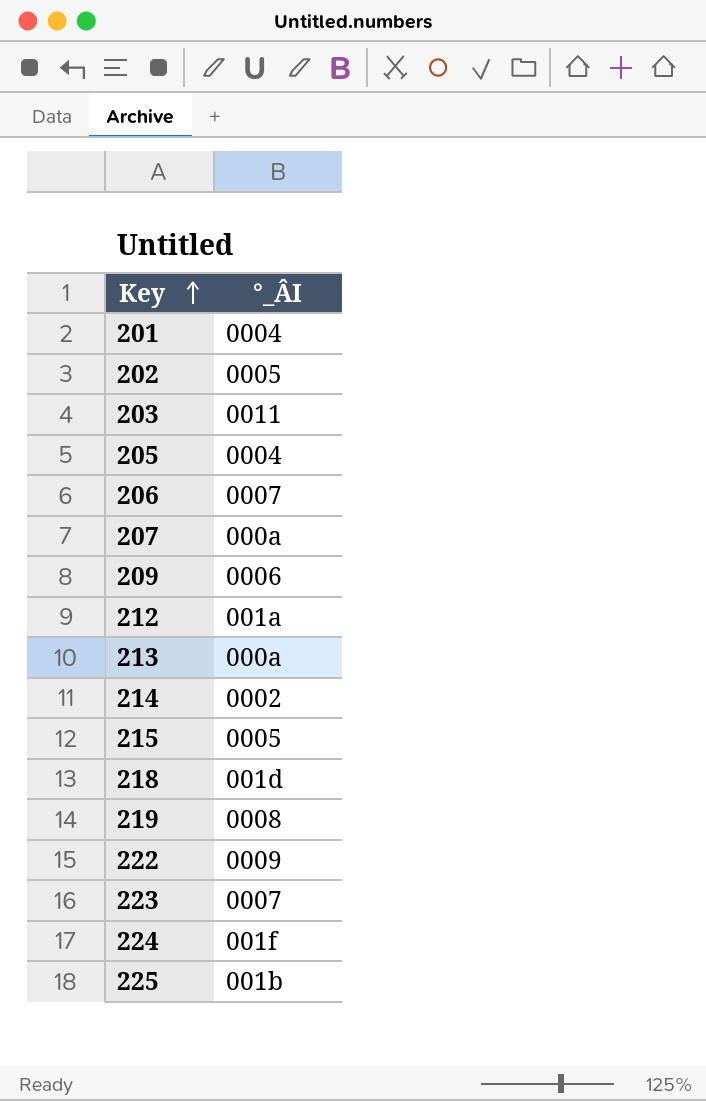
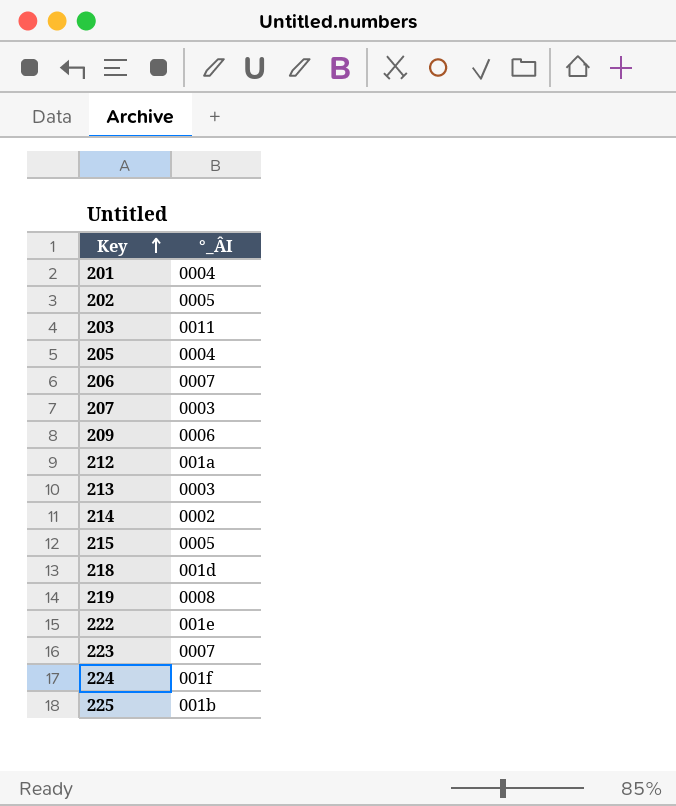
207 | °_ÂI: 000a -> 0003
213 | °_ÂI: 000a -> 0003
222 | °_ÂI: 0009 -> 001e

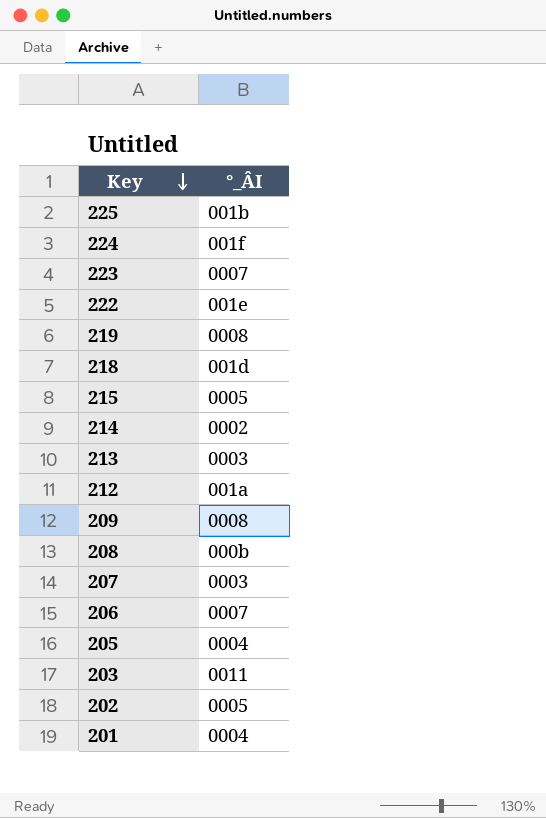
row order: Key ascending -> Key descending
209 | °_ÂI: 0006 -> 0008
row 208: none -> 000b

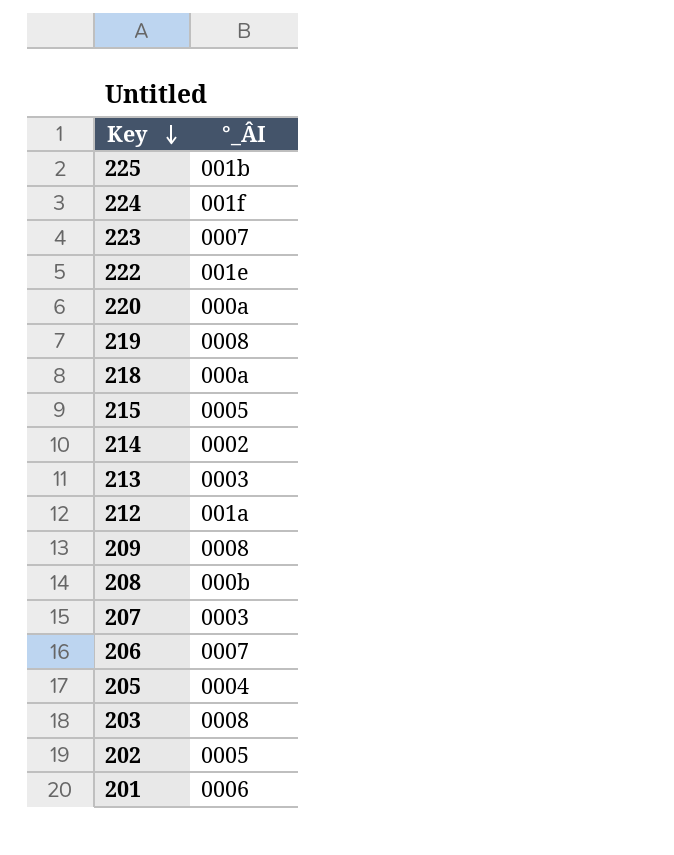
row 220: none -> 000a
218 | °_ÂI: 001d -> 000a
203 | °_ÂI: 0011 -> 0008
201 | °_ÂI: 0004 -> 0006

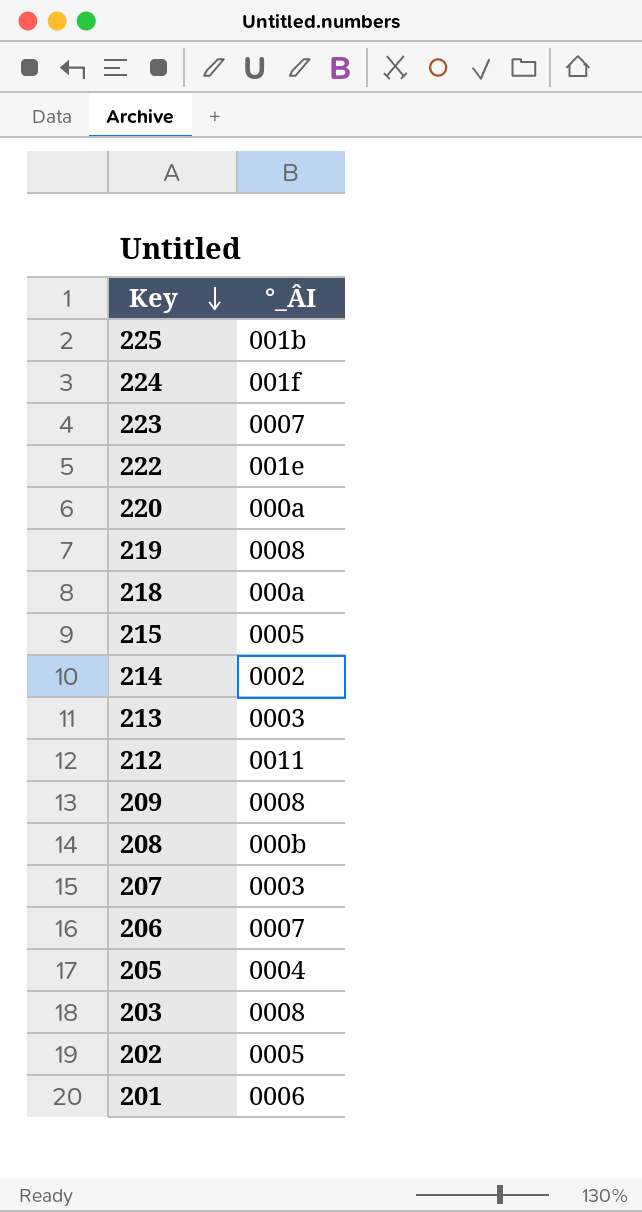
212 | °_ÂI: 001a -> 0011

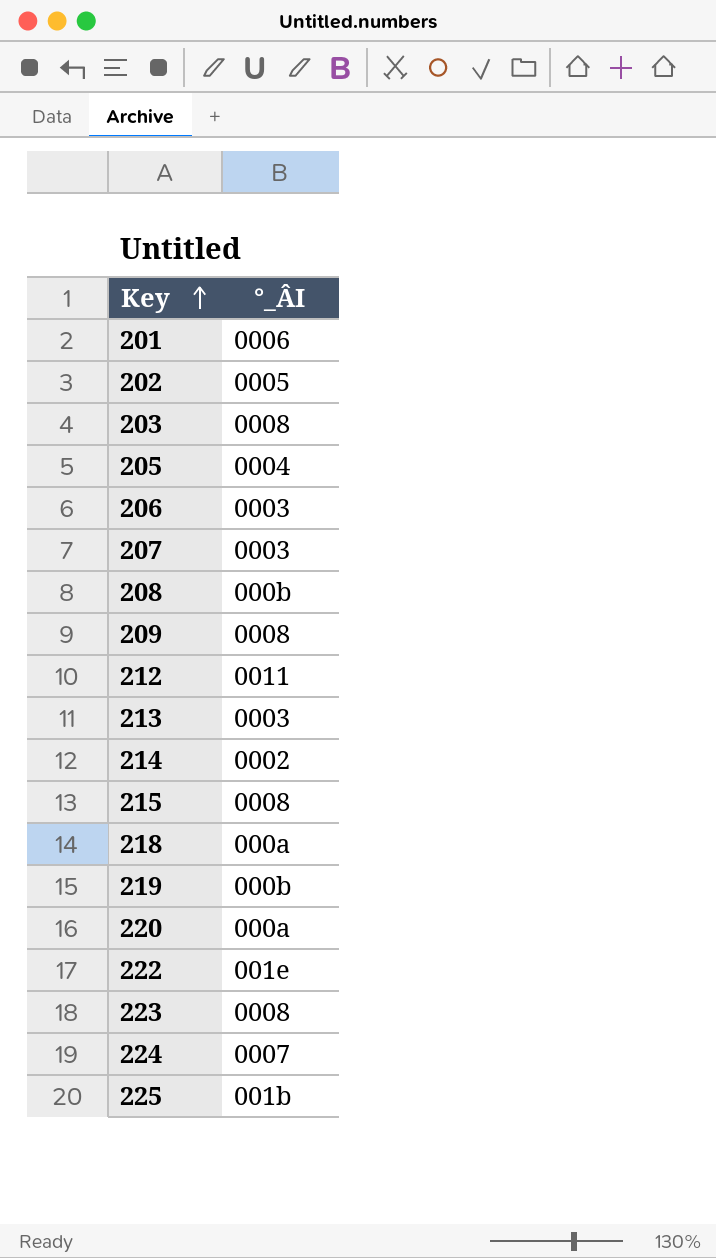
row order: Key descending -> Key ascending
206 | °_ÂI: 0007 -> 0003
215 | °_ÂI: 0005 -> 0008
219 | °_ÂI: 0008 -> 000b
223 | °_ÂI: 0007 -> 0008
224 | °_ÂI: 001f -> 0007

